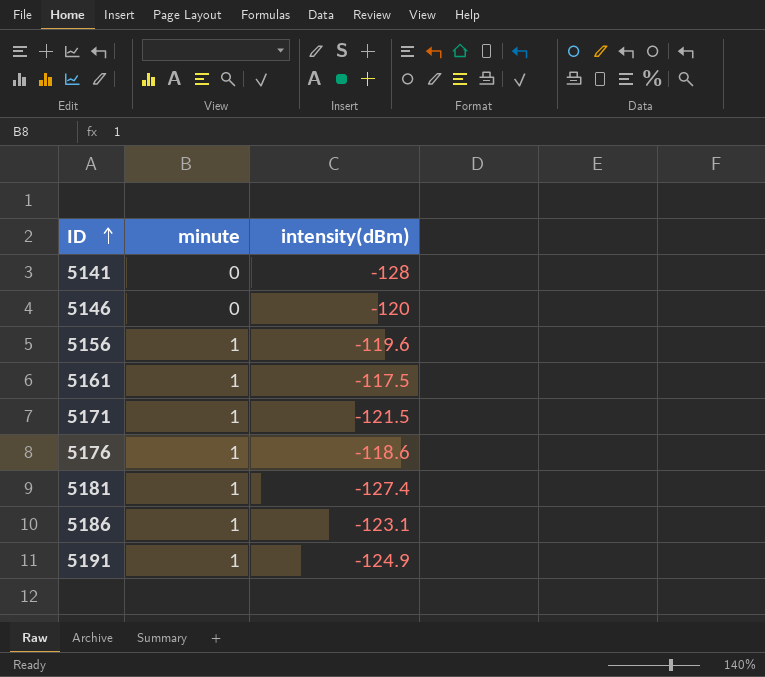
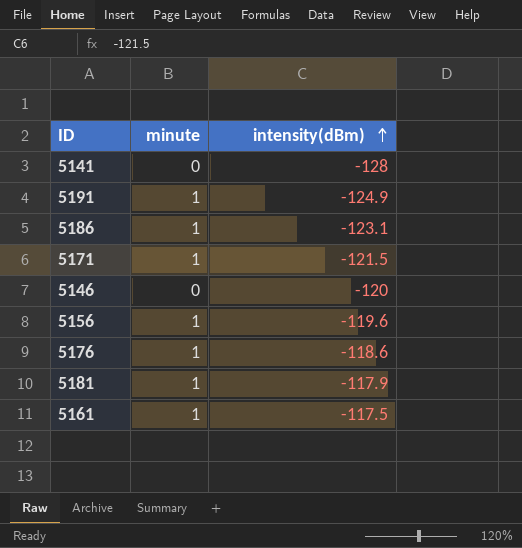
row order: ID ascending -> intensity(dBm) ascending
5181 | intensity(dBm): -127.4 -> -117.9

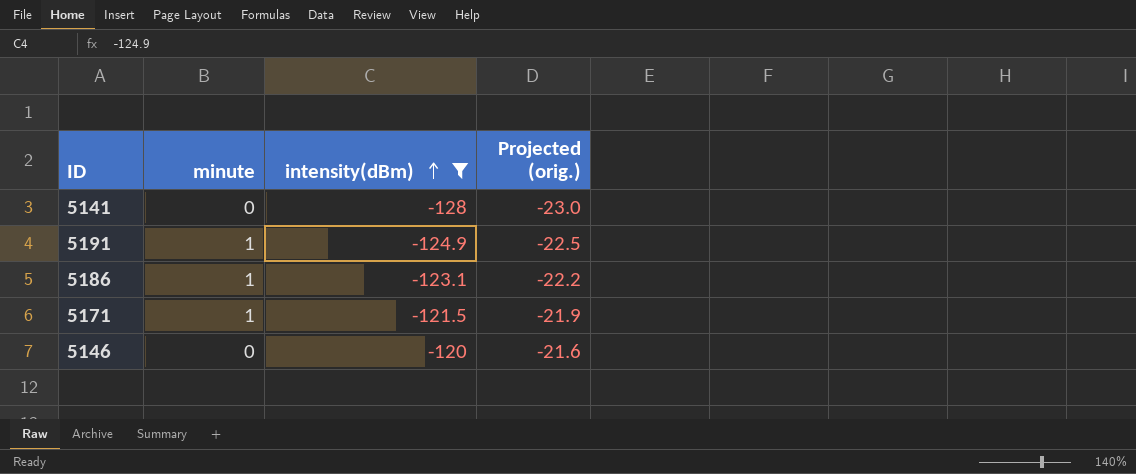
filter: none -> intensity(dBm) <= -120
column Projected (orig.) | formula: none -> [intensity(dBm)] * 0.18

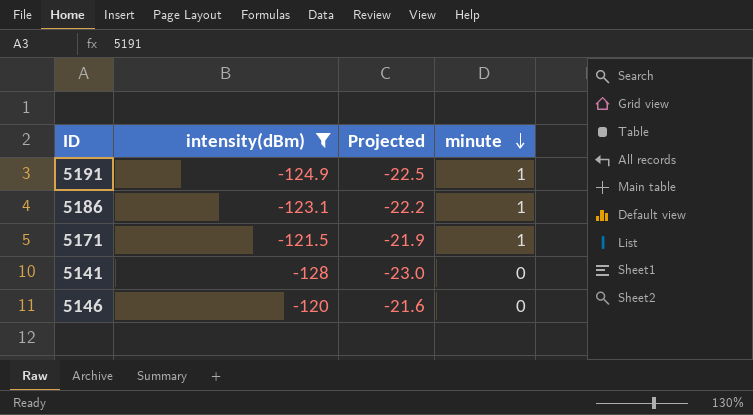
row order: intensity(dBm) ascending -> minute descending
column name: Projected (orig.) -> Projected
column minute | position: 2 -> 4

